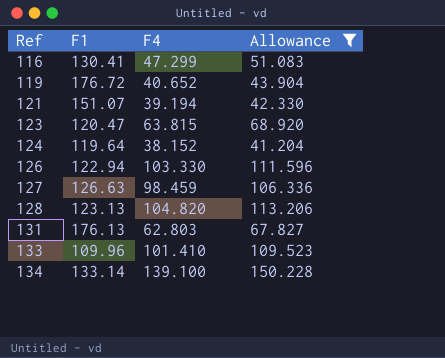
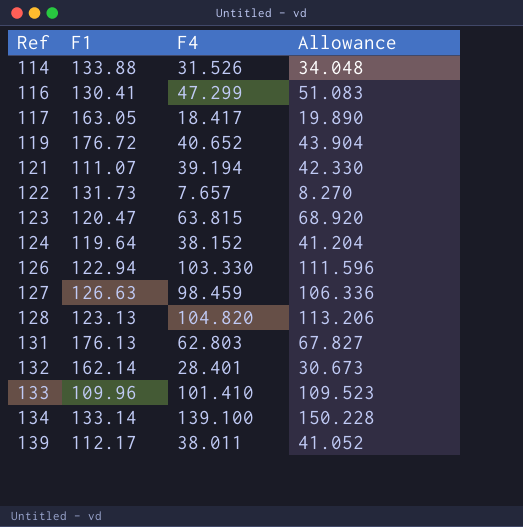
filter: Allowance >= 41.204 -> none
121 | F1: 151.07 -> 111.07

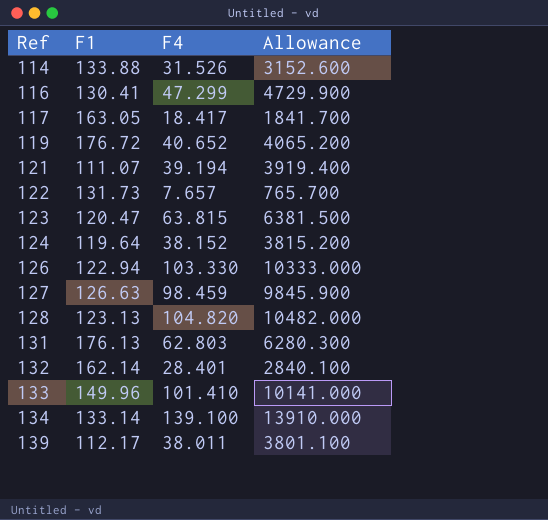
column Allowance | formula: [F4] * 1.08 -> [F4] * 100
133 | F1: 109.96 -> 149.96

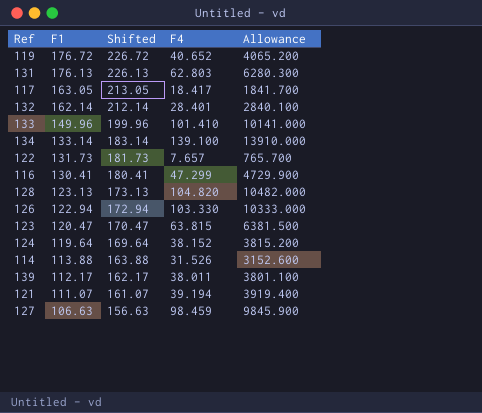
row order: Ref ascending -> F1 descending
column Shifted | formula: none -> [F1] + 50
114 | F1: 133.88 -> 113.88
127 | F1: 126.63 -> 106.63

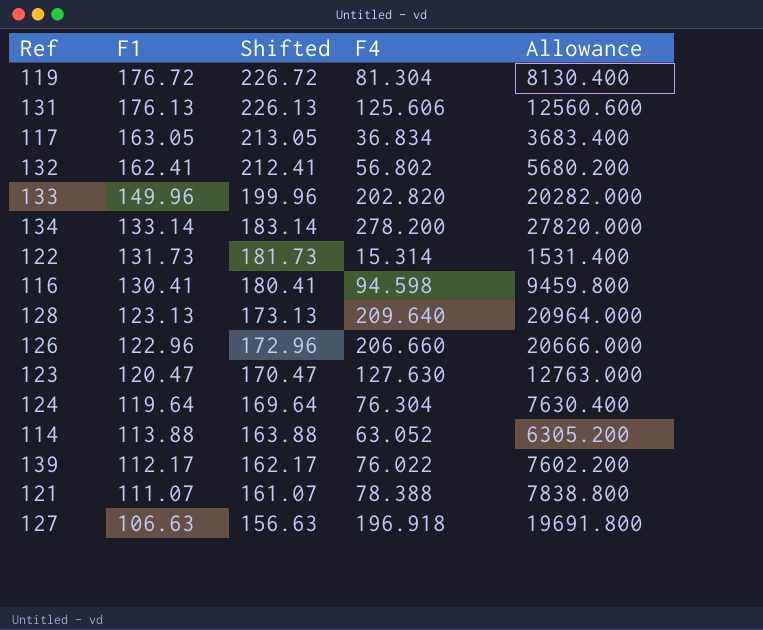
119 | F4: 40.652 -> 81.304
119 | Allowance: 4065.200 -> 8130.400
131 | F4: 62.803 -> 125.606
131 | Allowance: 6280.300 -> 12560.600
117 | F4: 18.417 -> 36.834
117 | Allowance: 1841.700 -> 3683.400
132 | F1: 162.14 -> 162.41
132 | Shifted: 212.14 -> 212.41
132 | F4: 28.401 -> 56.802
132 | Allowance: 2840.100 -> 5680.200
133 | F4: 101.410 -> 202.820
133 | Allowance: 10141.000 -> 20282.000
134 | F4: 139.100 -> 278.200
134 | Allowance: 13910.000 -> 27820.000
122 | F4: 7.657 -> 15.314
122 | Allowance: 765.700 -> 1531.400
116 | F4: 47.299 -> 94.598
116 | Allowance: 4729.900 -> 9459.800
128 | F4: 104.820 -> 209.640
128 | Allowance: 10482.000 -> 20964.000
126 | F1: 122.94 -> 122.96
126 | Shifted: 172.94 -> 172.96
126 | F4: 103.330 -> 206.660
126 | Allowance: 10333.000 -> 20666.000
123 | F4: 63.815 -> 127.630
123 | Allowance: 6381.500 -> 12763.000
124 | F4: 38.152 -> 76.304
124 | Allowance: 3815.200 -> 7630.400
114 | F4: 31.526 -> 63.052
114 | Allowance: 3152.600 -> 6305.200
139 | F4: 38.011 -> 76.022
139 | Allowance: 3801.100 -> 7602.200
121 | F4: 39.194 -> 78.388
121 | Allowance: 3919.400 -> 7838.800
127 | F4: 98.459 -> 196.918
127 | Allowance: 9845.900 -> 19691.800

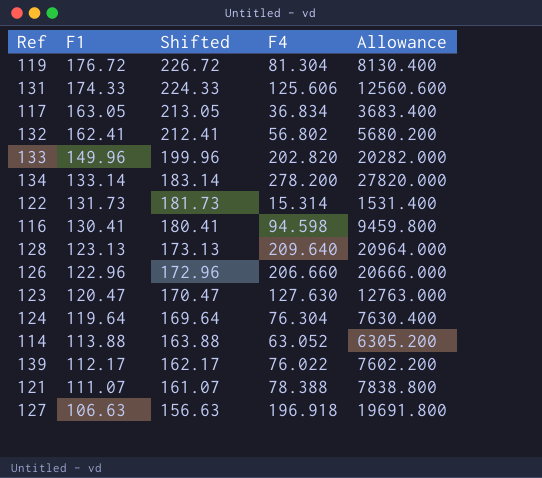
131 | F1: 176.13 -> 174.33
131 | Shifted: 226.13 -> 224.33

